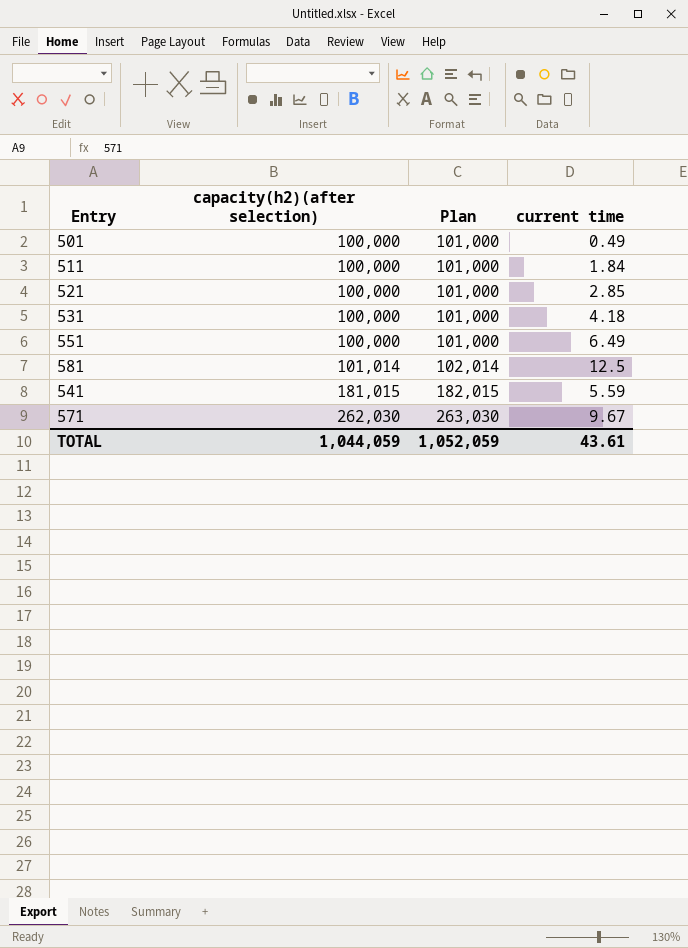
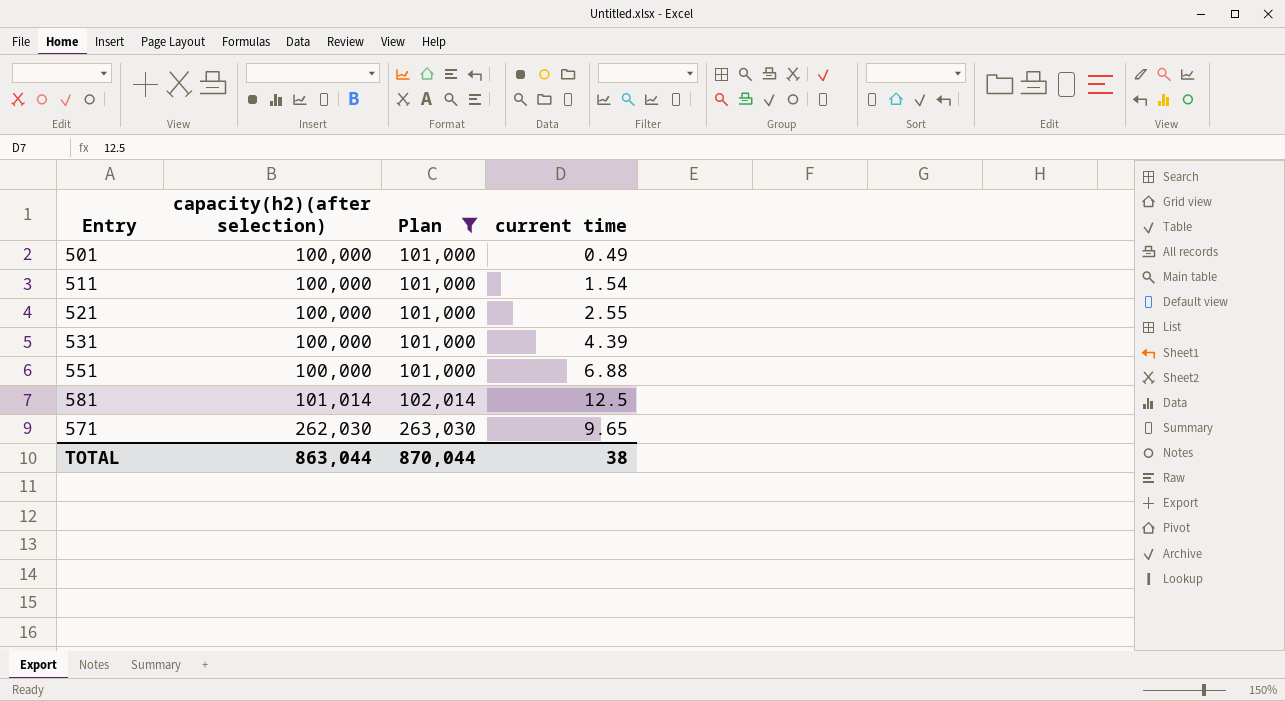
filter: none -> Plan != 182,015
511 | current time: 1.84 -> 1.54
521 | current time: 2.85 -> 2.55
531 | current time: 4.18 -> 4.39
551 | current time: 6.49 -> 6.88
571 | current time: 9.67 -> 9.65
TOTAL | capacity(h2)(after selection): 1,044,059 -> 863,044
TOTAL | Plan: 1,052,059 -> 870,044
TOTAL | current time: 43.61 -> 38

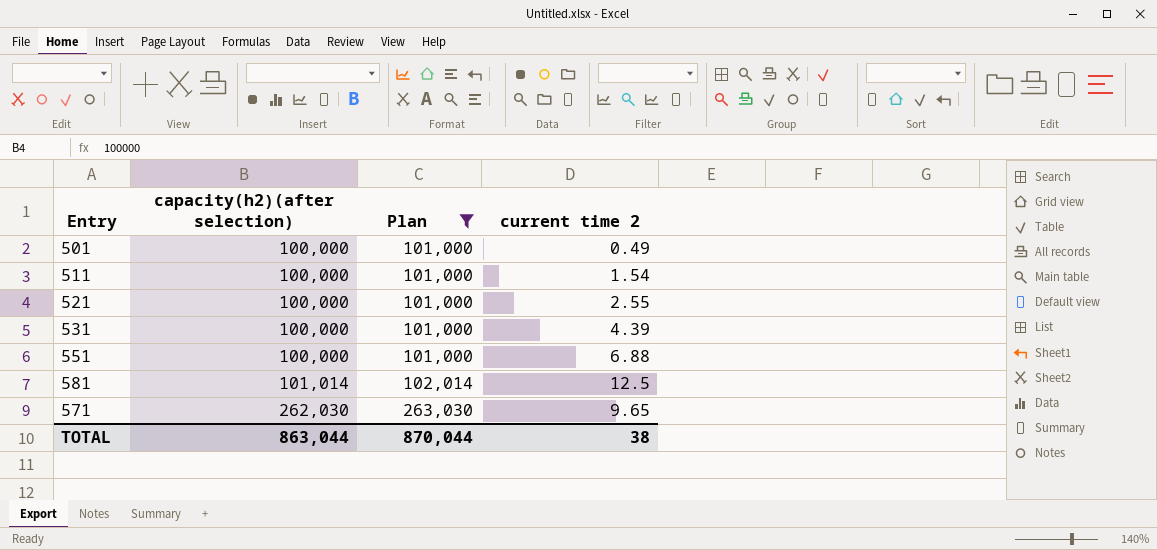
column name: current time -> current time 2

